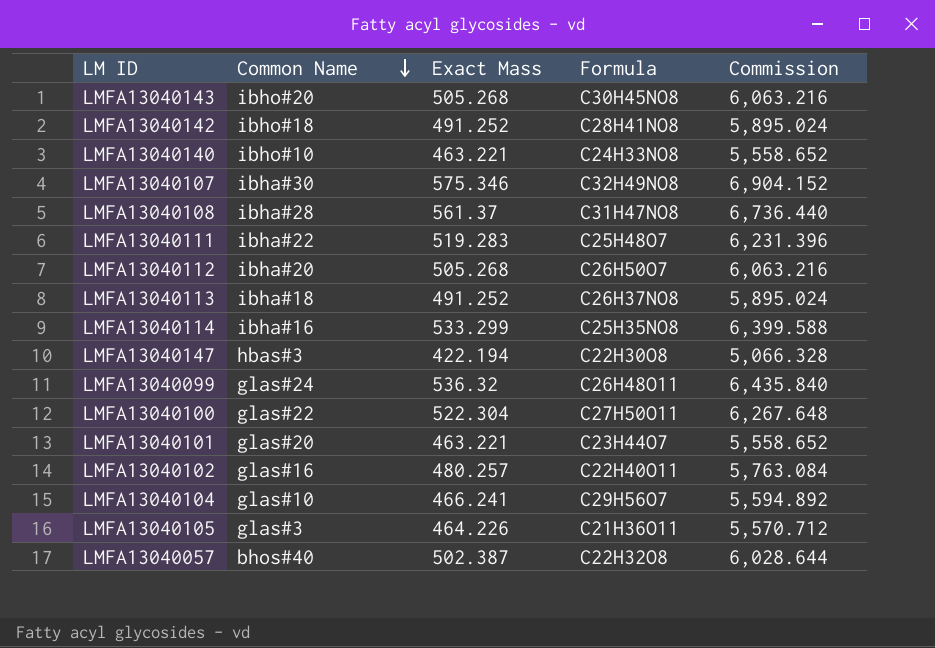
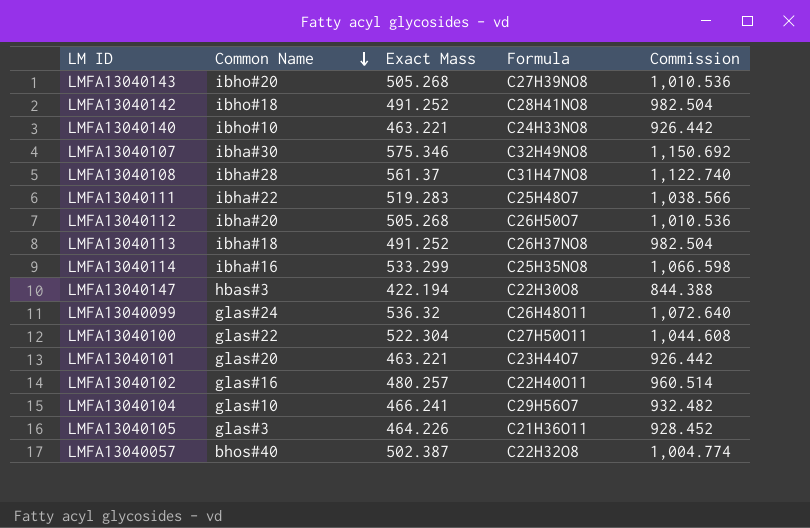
column Commission | formula: [Exact Mass] * 12 -> [Exact Mass] * 2
LMFA13040143 | Formula: C30H45NO8 -> C27H39NO8

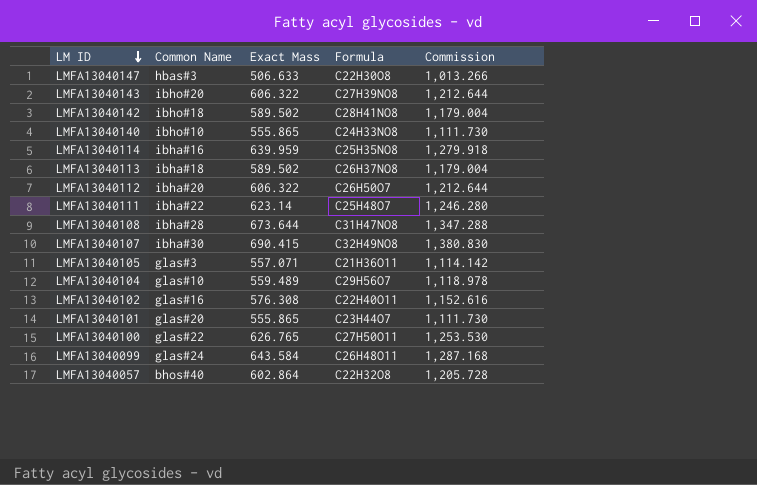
row order: Common Name descending -> LM ID descending
LMFA13040147 | Exact Mass: 422.194 -> 506.633
LMFA13040147 | Commission: 844.388 -> 1,013.266
LMFA13040143 | Exact Mass: 505.268 -> 606.322
LMFA13040143 | Commission: 1,010.536 -> 1,212.644
LMFA13040142 | Exact Mass: 491.252 -> 589.502
LMFA13040142 | Commission: 982.504 -> 1,179.004
LMFA13040140 | Exact Mass: 463.221 -> 555.865
LMFA13040140 | Commission: 926.442 -> 1,111.730
LMFA13040114 | Exact Mass: 533.299 -> 639.959
LMFA13040114 | Commission: 1,066.598 -> 1,279.918
LMFA13040113 | Exact Mass: 491.252 -> 589.502
LMFA13040113 | Commission: 982.504 -> 1,179.004
LMFA13040112 | Exact Mass: 505.268 -> 606.322
LMFA13040112 | Commission: 1,010.536 -> 1,212.644
LMFA13040111 | Exact Mass: 519.283 -> 623.14
LMFA13040111 | Commission: 1,038.566 -> 1,246.280
LMFA13040108 | Exact Mass: 561.37 -> 673.644
LMFA13040108 | Commission: 1,122.740 -> 1,347.288
LMFA13040107 | Exact Mass: 575.346 -> 690.415
LMFA13040107 | Commission: 1,150.692 -> 1,380.830
LMFA13040105 | Exact Mass: 464.226 -> 557.071
LMFA13040105 | Commission: 928.452 -> 1,114.142
LMFA13040104 | Exact Mass: 466.241 -> 559.489
LMFA13040104 | Commission: 932.482 -> 1,118.978
LMFA13040102 | Exact Mass: 480.257 -> 576.308
LMFA13040102 | Commission: 960.514 -> 1,152.616
LMFA13040101 | Exact Mass: 463.221 -> 555.865
LMFA13040101 | Commission: 926.442 -> 1,111.730
LMFA13040100 | Exact Mass: 522.304 -> 626.765
LMFA13040100 | Commission: 1,044.608 -> 1,253.530
LMFA13040099 | Exact Mass: 536.32 -> 643.584
LMFA13040099 | Commission: 1,072.640 -> 1,287.168
LMFA13040057 | Exact Mass: 502.387 -> 602.864
LMFA13040057 | Commission: 1,004.774 -> 1,205.728

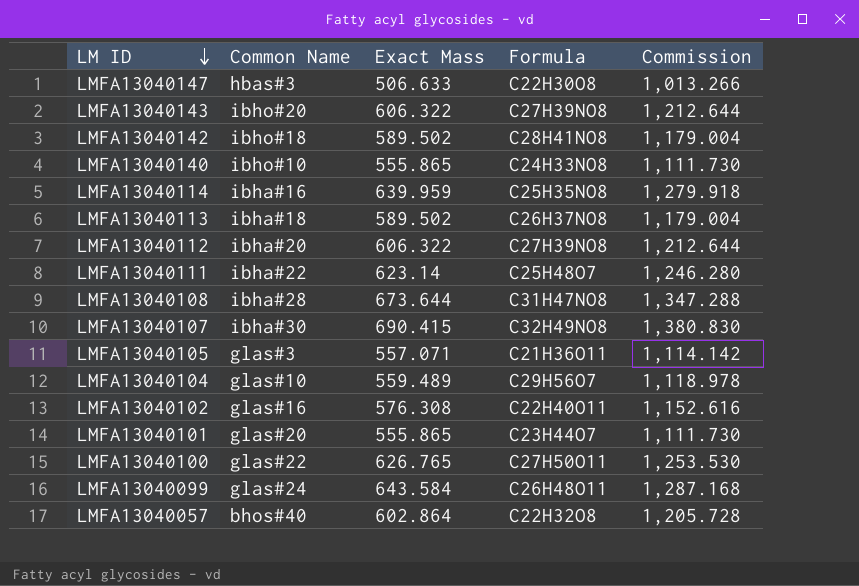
LMFA13040112 | Formula: C26H50O7 -> C27H39NO8

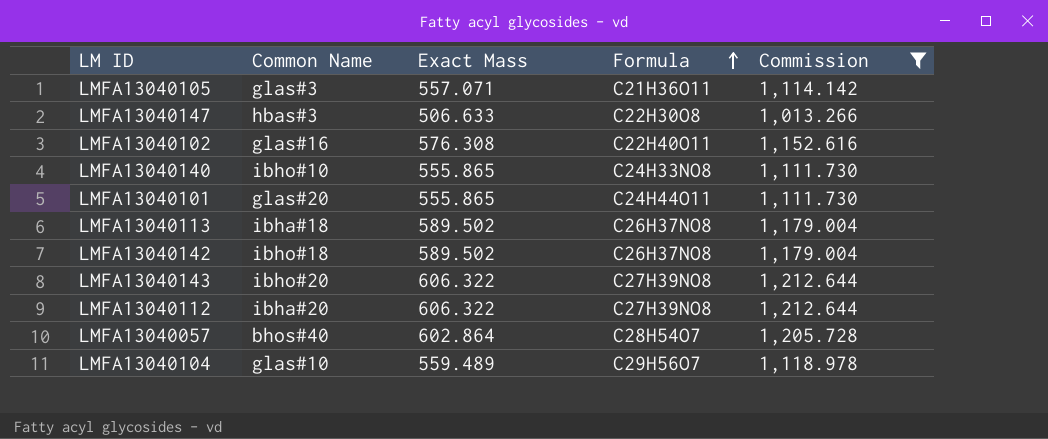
filter: none -> Commission <= 1,212.644
row order: LM ID descending -> Formula ascending
LMFA13040101 | Formula: C23H44O7 -> C24H44O11
LMFA13040142 | Formula: C28H41NO8 -> C26H37NO8
LMFA13040057 | Formula: C22H32O8 -> C28H54O7

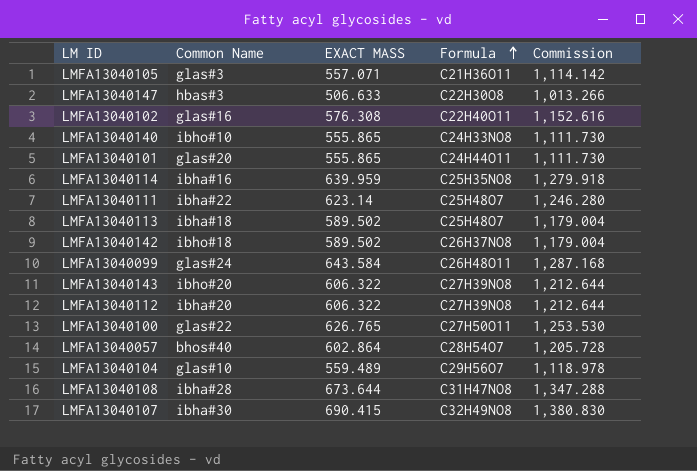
filter: Commission <= 1,212.644 -> none
column name: Exact Mass -> EXACT MASS
LMFA13040113 | Formula: C26H37NO8 -> C25H48O7

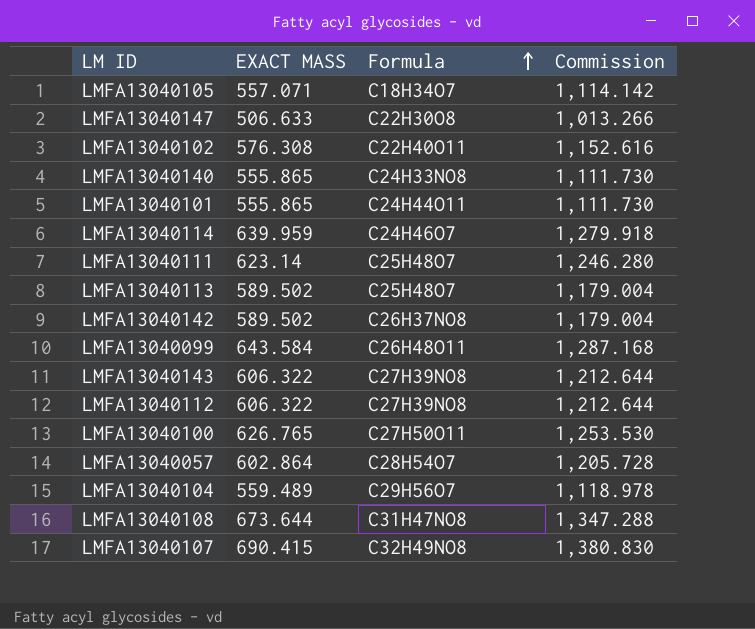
column Common Name | position: 2 -> none
LMFA13040105 | Formula: C21H36O11 -> C18H34O7
LMFA13040114 | Formula: C25H35NO8 -> C24H46O7

